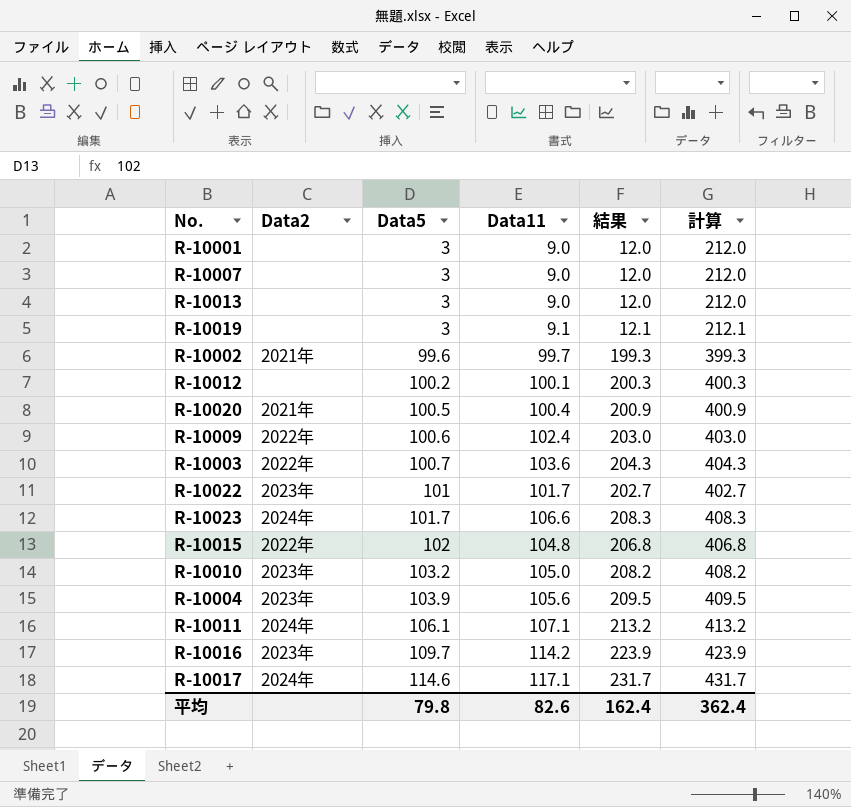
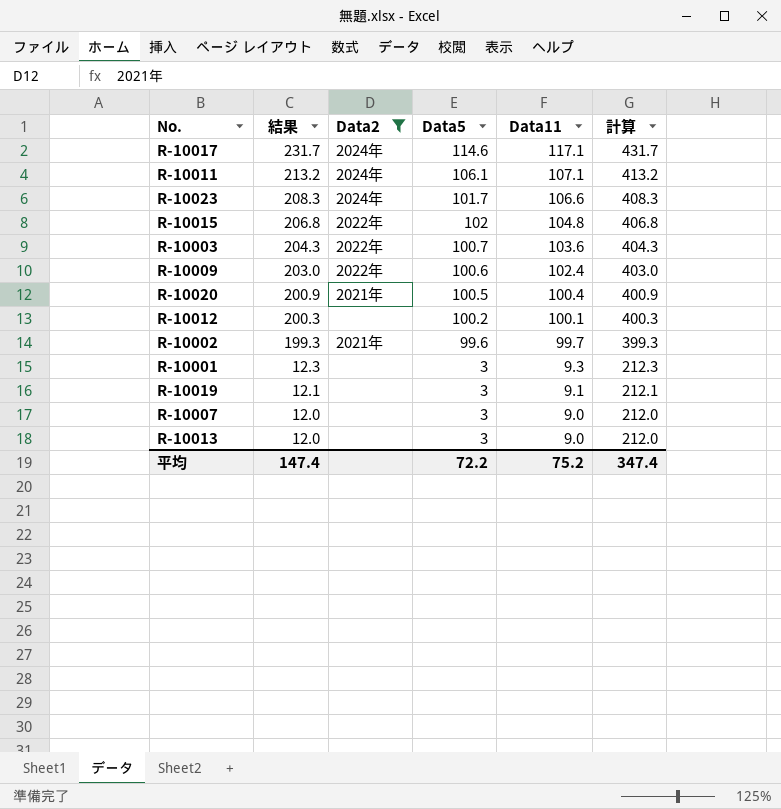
filter: none -> Data2 != 2023年
row order: Data5 ascending -> 結果 descending
column 結果 | position: 5 -> 2
R-10001 | 結果: 12.0 -> 12.3
R-10001 | Data11: 9.0 -> 9.3
R-10001 | 計算: 212.0 -> 212.3
平均 | 結果: 162.4 -> 147.4
平均 | Data5: 79.8 -> 72.2
平均 | Data11: 82.6 -> 75.2
平均 | 計算: 362.4 -> 347.4

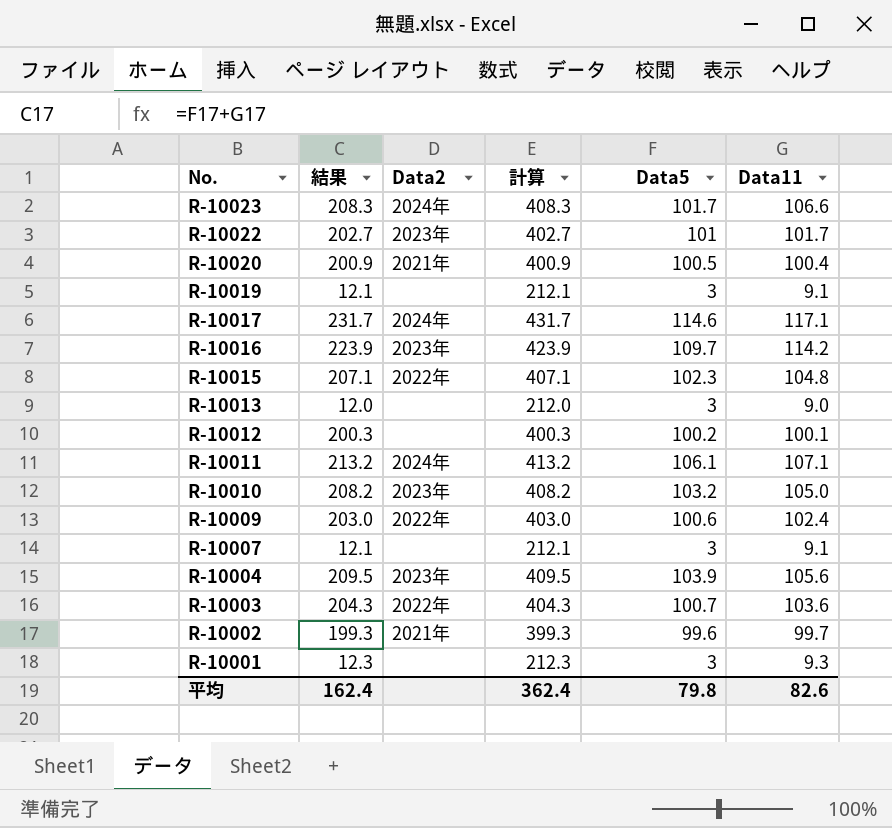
filter: Data2 != 2023年 -> none
row order: 結果 descending -> No. descending
column 計算 | position: 6 -> 4
R-10015 | 結果: 206.8 -> 207.1
R-10015 | 計算: 406.8 -> 407.1
R-10015 | Data5: 102 -> 102.3
R-10007 | 結果: 12.0 -> 12.1
R-10007 | 計算: 212.0 -> 212.1
R-10007 | Data11: 9.0 -> 9.1
平均 | 結果: 147.4 -> 162.4
平均 | 計算: 347.4 -> 362.4
平均 | Data5: 72.2 -> 79.8
平均 | Data11: 75.2 -> 82.6

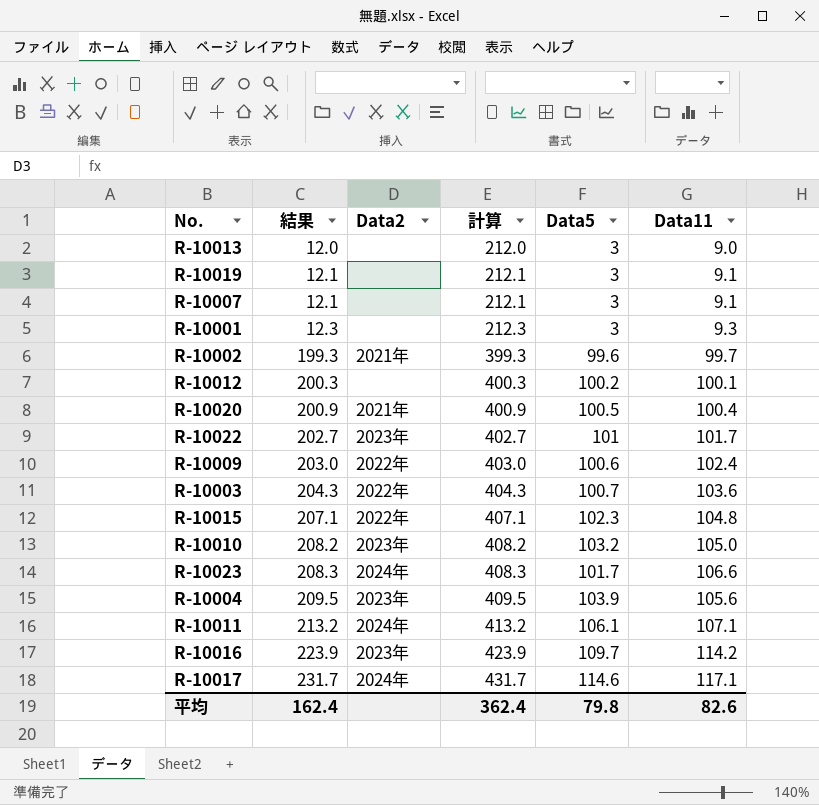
row order: No. descending -> 結果 ascending

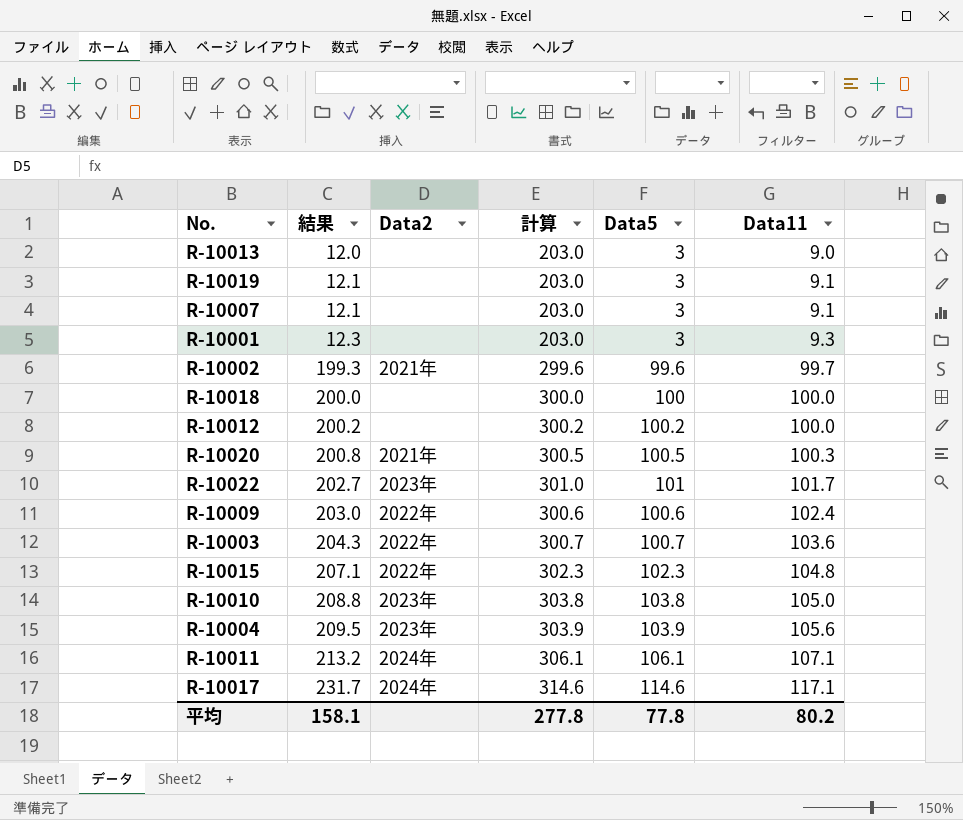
column 計算 | formula: [結果] + 200 -> [Data5] + 200
row R-10023: 208.3 | 2024年 | 408.3 | 101.7 | 106.6 -> none
row R-10016: 223.9 | 2023年 | 423.9 | 109.7 | 114.2 -> none
row R-10018: none -> 200.0 | none | 300.0 | 100 | 100.0
R-10012 | 結果: 200.3 -> 200.2
R-10012 | Data11: 100.1 -> 100.0
R-10020 | 結果: 200.9 -> 200.8
R-10020 | Data11: 100.4 -> 100.3
R-10010 | 結果: 208.2 -> 208.8
R-10010 | Data5: 103.2 -> 103.8
平均 | 結果: 162.4 -> 158.1
平均 | 計算: 362.4 -> 277.8
平均 | Data5: 79.8 -> 77.8
平均 | Data11: 82.6 -> 80.2

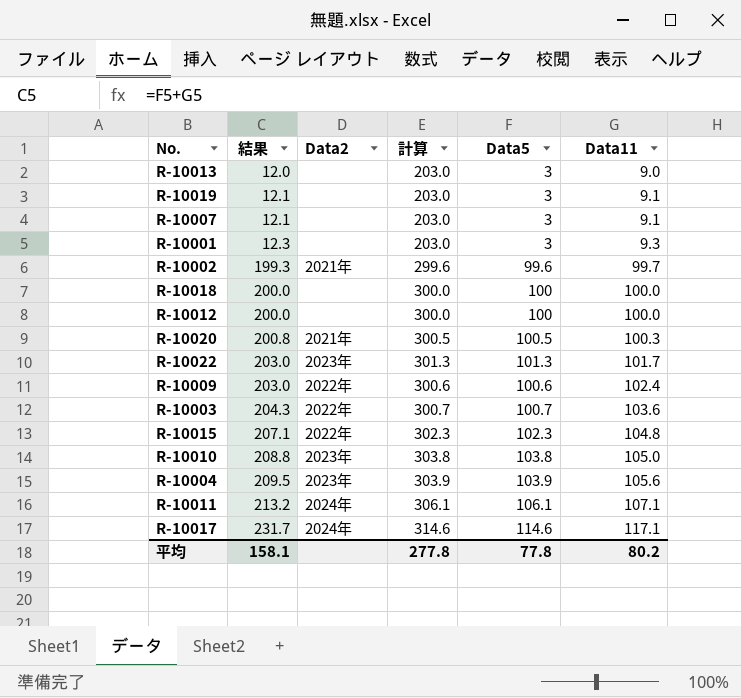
R-10012 | 結果: 200.2 -> 200.0
R-10012 | 計算: 300.2 -> 300.0
R-10012 | Data5: 100.2 -> 100
R-10022 | 結果: 202.7 -> 203.0
R-10022 | 計算: 301.0 -> 301.3
R-10022 | Data5: 101 -> 101.3

